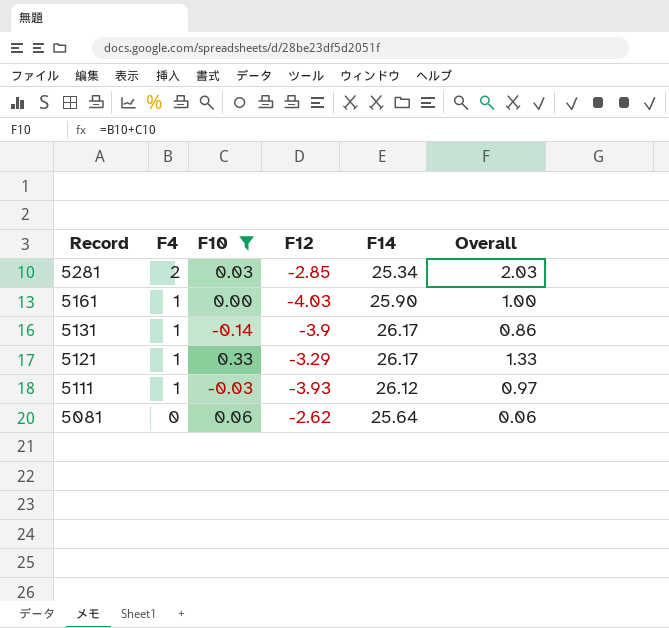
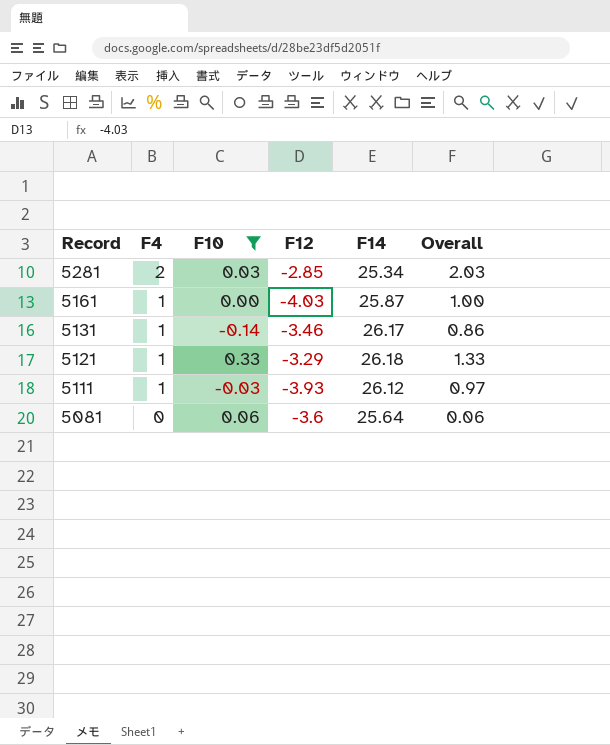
5161 | F14: 25.90 -> 25.87
5131 | F12: -3.9 -> -3.46
5121 | F14: 26.17 -> 26.18
5081 | F12: -2.62 -> -3.6

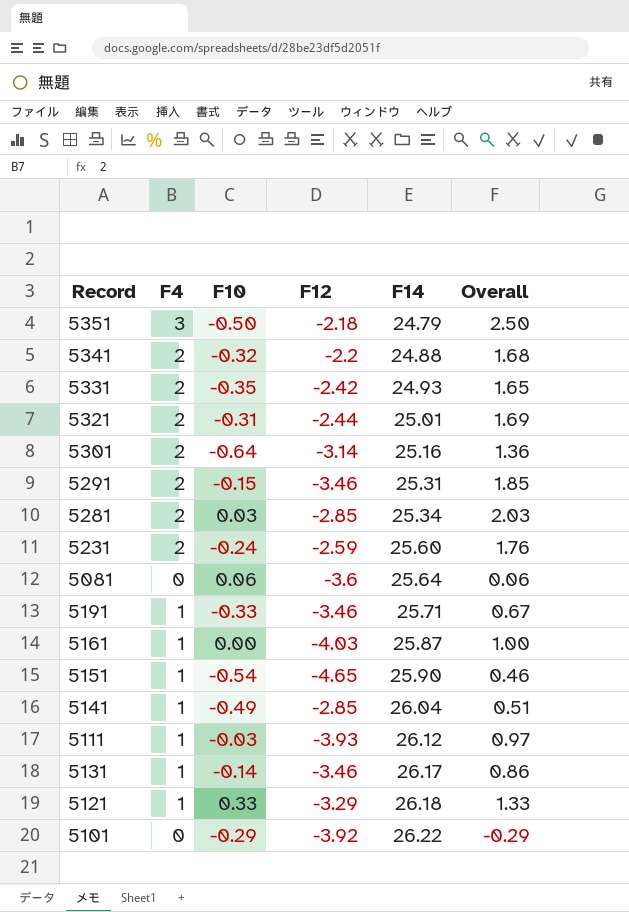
filter: F10 >= -0.14 -> none
row order: Record descending -> F14 ascending

